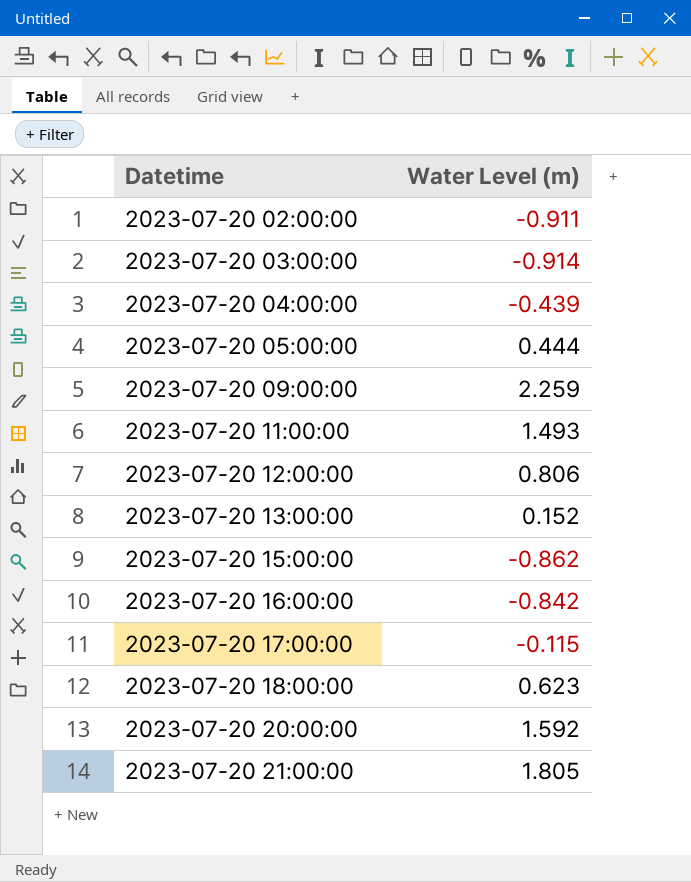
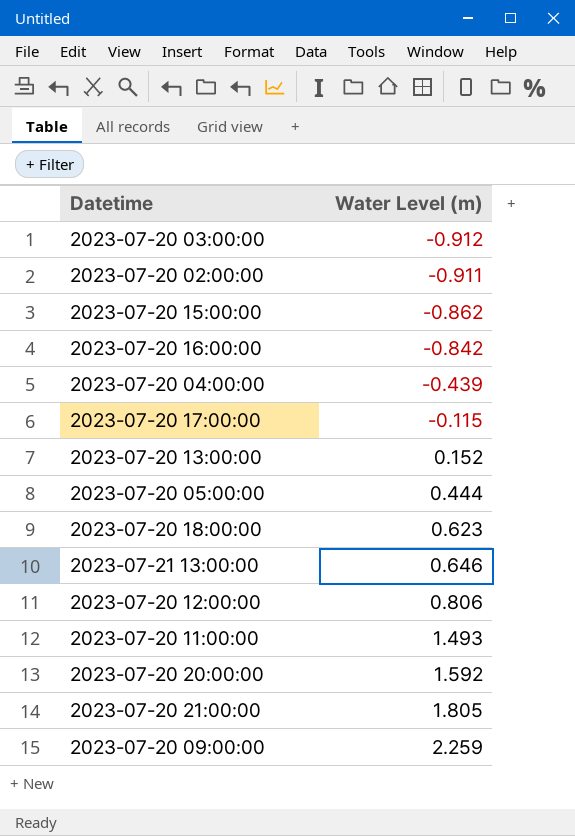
row order: Datetime ascending -> Water Level (m) ascending
2023-07-20 03:00:00 | Water Level (m): -0.914 -> -0.912
row 2023-07-21 13:00:00: none -> 0.646

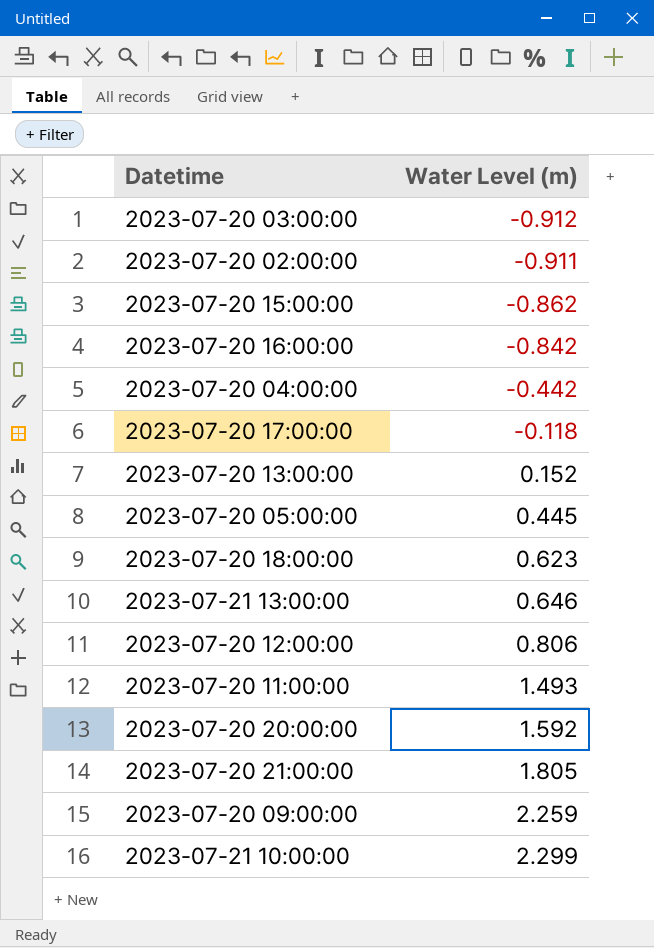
2023-07-20 04:00:00 | Water Level (m): -0.439 -> -0.442
2023-07-20 17:00:00 | Water Level (m): -0.115 -> -0.118
2023-07-20 05:00:00 | Water Level (m): 0.444 -> 0.445
row 2023-07-21 10:00:00: none -> 2.299

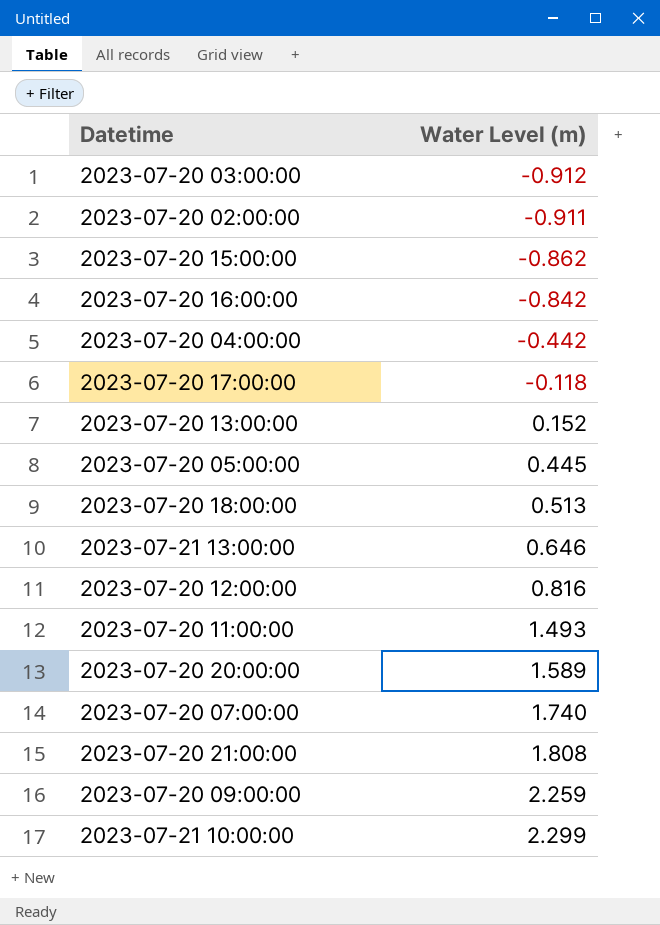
2023-07-20 18:00:00 | Water Level (m): 0.623 -> 0.513
2023-07-20 12:00:00 | Water Level (m): 0.806 -> 0.816
2023-07-20 20:00:00 | Water Level (m): 1.592 -> 1.589
row 2023-07-20 07:00:00: none -> 1.740
2023-07-20 21:00:00 | Water Level (m): 1.805 -> 1.808

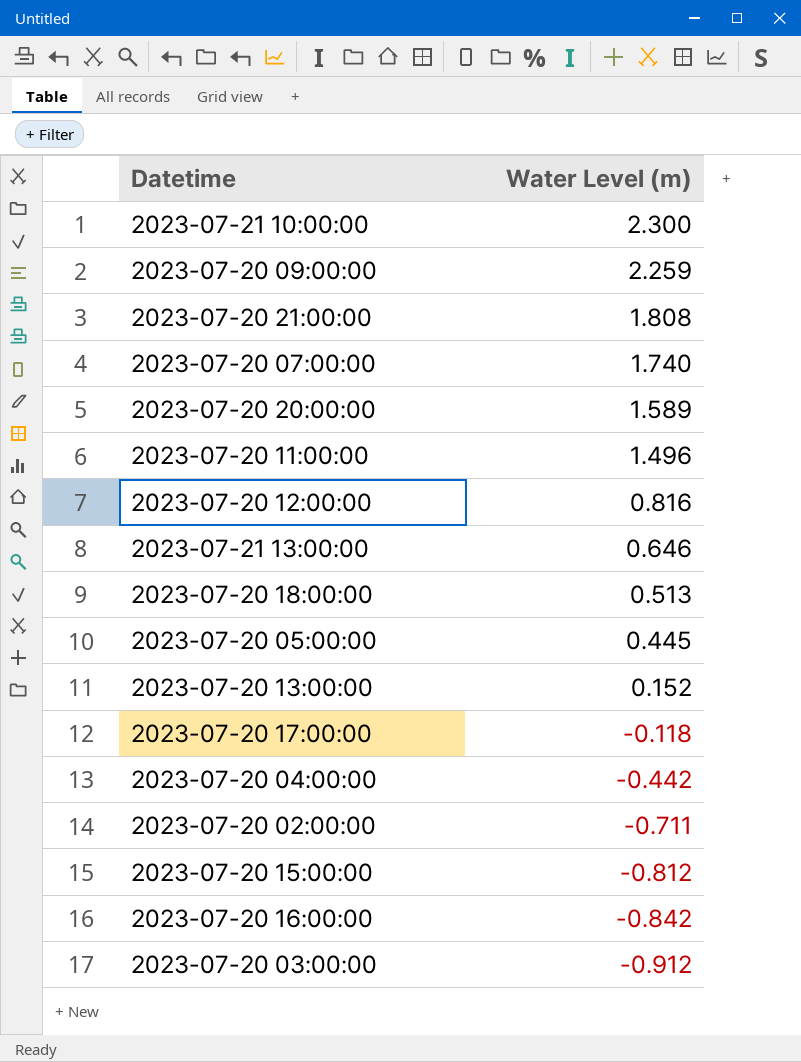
row order: Water Level (m) ascending -> Water Level (m) descending
2023-07-21 10:00:00 | Water Level (m): 2.299 -> 2.300
2023-07-20 11:00:00 | Water Level (m): 1.493 -> 1.496
2023-07-20 02:00:00 | Water Level (m): -0.911 -> -0.711
2023-07-20 15:00:00 | Water Level (m): -0.862 -> -0.812

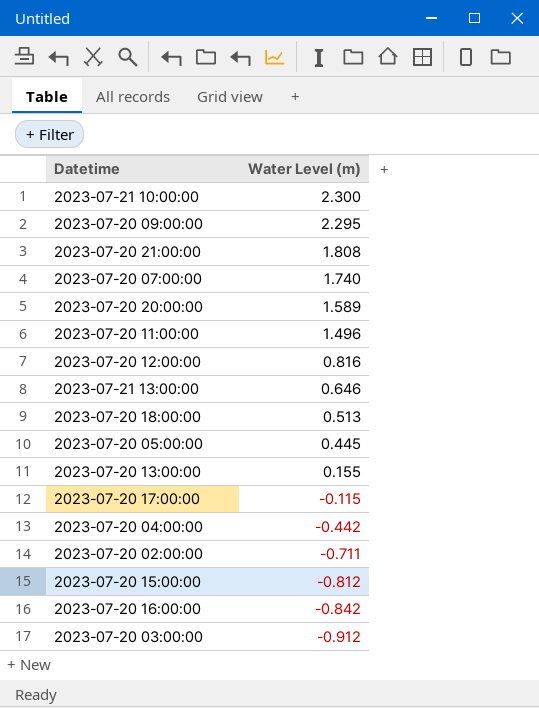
2023-07-20 09:00:00 | Water Level (m): 2.259 -> 2.295
2023-07-20 13:00:00 | Water Level (m): 0.152 -> 0.155
2023-07-20 17:00:00 | Water Level (m): -0.118 -> -0.115

